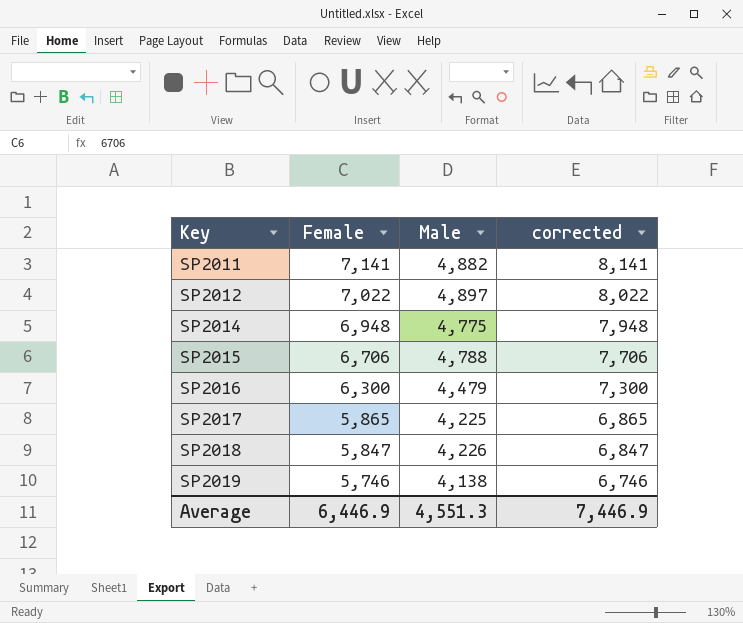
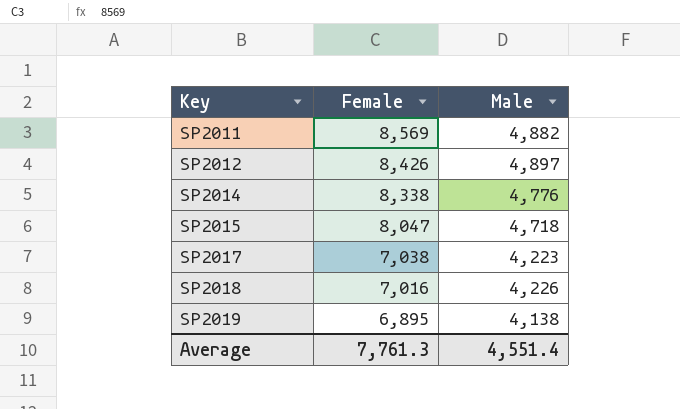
column corrected | formula: [Female] + 1000 -> none
row SP2016: 6,300 | 4,479 | 7,300 -> none
SP2011 | Female: 7,141 -> 8,569
SP2012 | Female: 7,022 -> 8,426
SP2014 | Female: 6,948 -> 8,338
SP2014 | Male: 4,775 -> 4,776
SP2015 | Female: 6,706 -> 8,047
SP2015 | Male: 4,788 -> 4,718
SP2017 | Female: 5,865 -> 7,038
SP2017 | Male: 4,225 -> 4,223
SP2018 | Female: 5,847 -> 7,016
SP2019 | Female: 5,746 -> 6,895
Average | Female: 6,446.9 -> 7,761.3
Average | Male: 4,551.3 -> 4,551.4

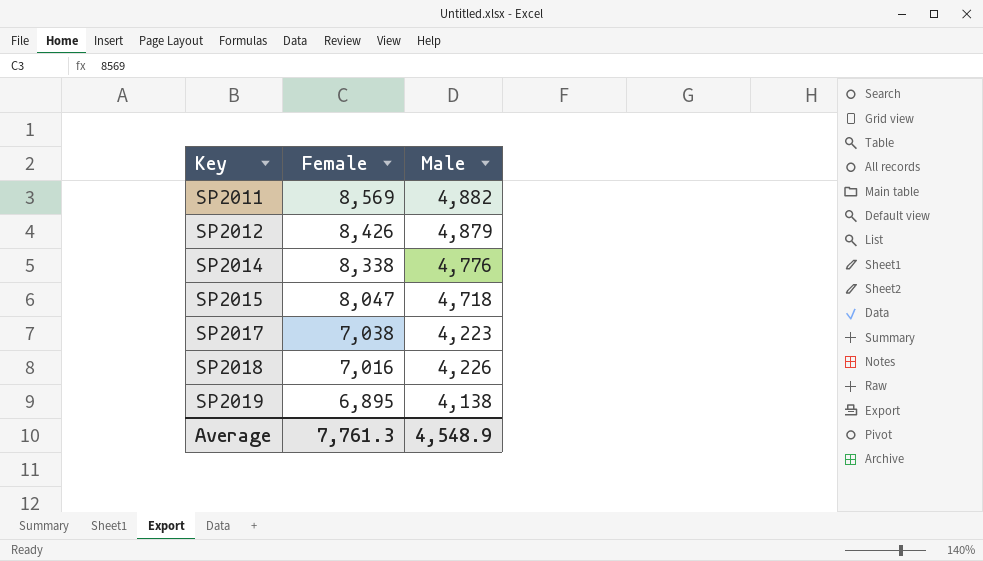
SP2012 | Male: 4,897 -> 4,879
Average | Male: 4,551.4 -> 4,548.9

